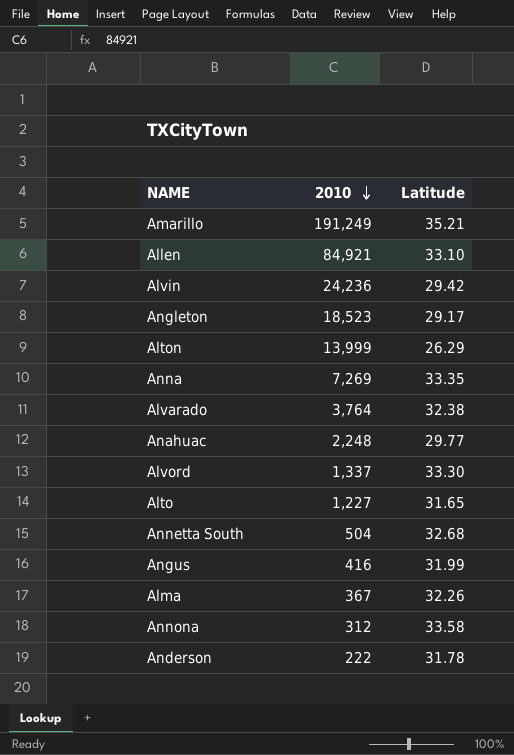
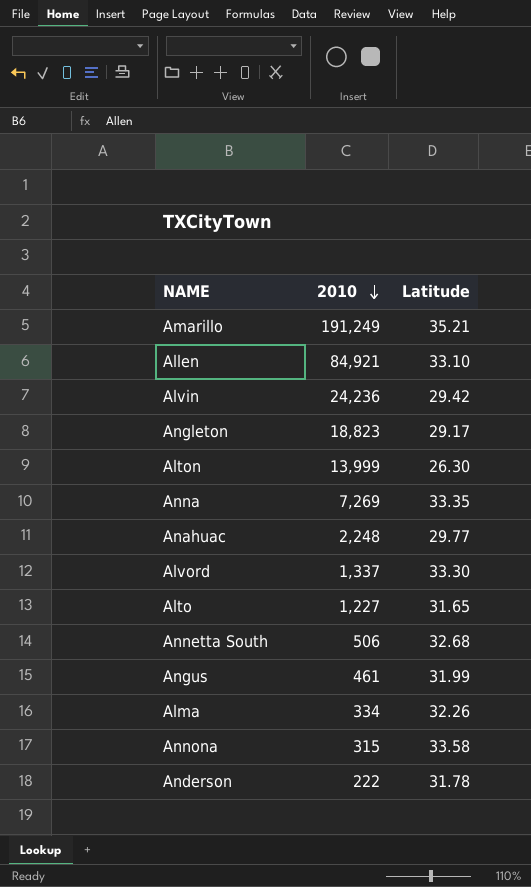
row Alvarado: 3,764 | 32.38 -> none
Angleton | 2010: 18,523 -> 18,823
Alton | Latitude: 26.29 -> 26.30
Annetta South | 2010: 504 -> 506
Angus | 2010: 416 -> 461
Alma | 2010: 367 -> 334
Annona | 2010: 312 -> 315

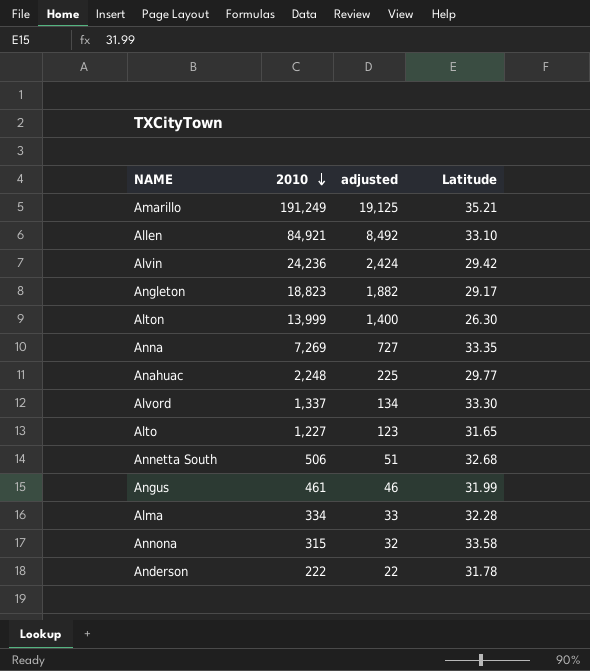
column adjusted | formula: none -> [2010] * 0.1
Alma | Latitude: 32.26 -> 32.28

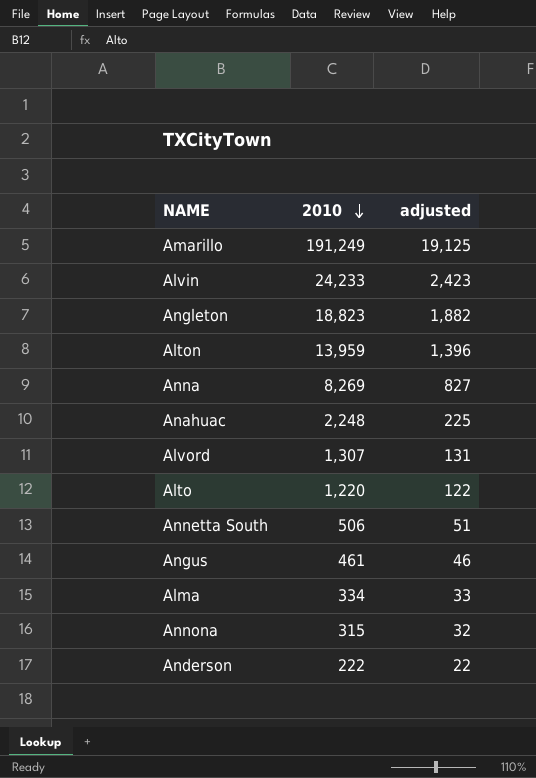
column Latitude | position: 4 -> none
row Allen: 84,921 | 8,492 | 33.10 -> none
Alvin | 2010: 24,236 -> 24,233
Alvin | adjusted: 2,424 -> 2,423
Alton | 2010: 13,999 -> 13,959
Alton | adjusted: 1,400 -> 1,396
Anna | 2010: 7,269 -> 8,269
Anna | adjusted: 727 -> 827
Alvord | 2010: 1,337 -> 1,307
Alvord | adjusted: 134 -> 131
Alto | 2010: 1,227 -> 1,220
Alto | adjusted: 123 -> 122

